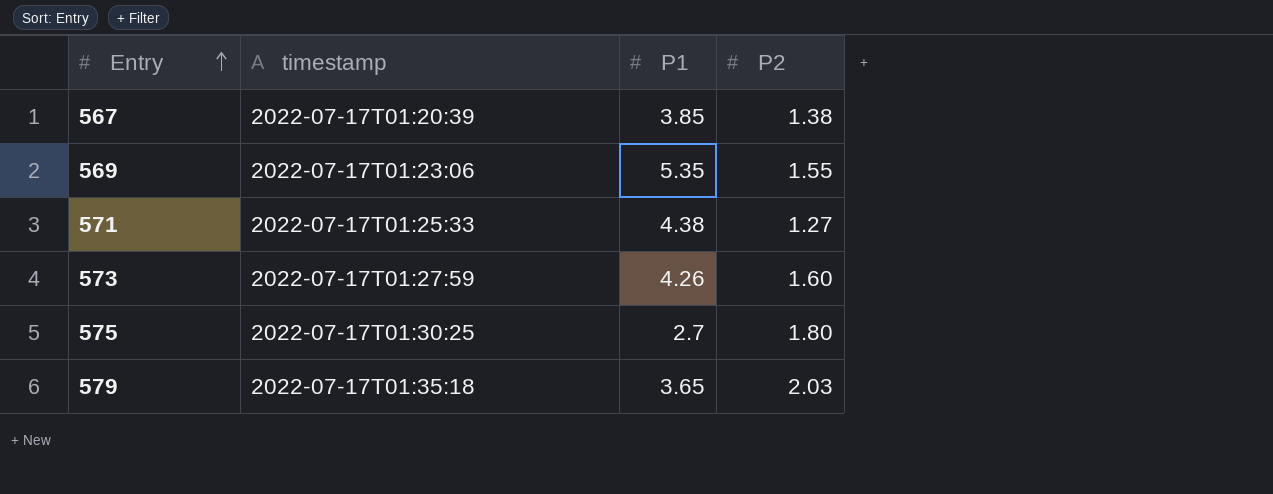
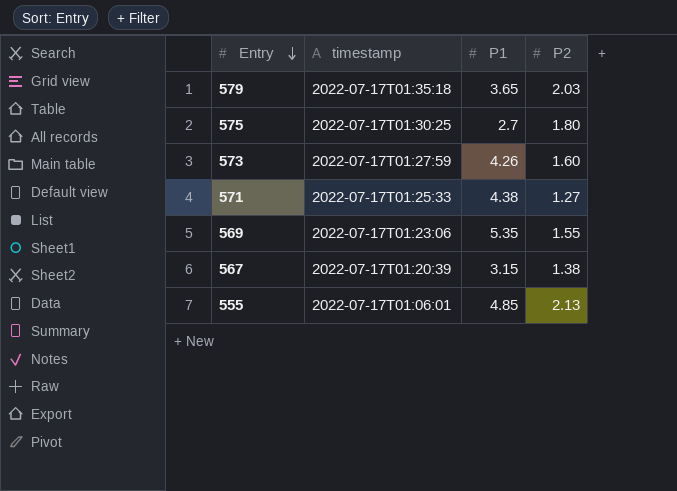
row order: Entry ascending -> Entry descending
567 | P1: 3.85 -> 3.15
row 555: none -> 2022-07-17T01:06:01 | 4.85 | 2.13

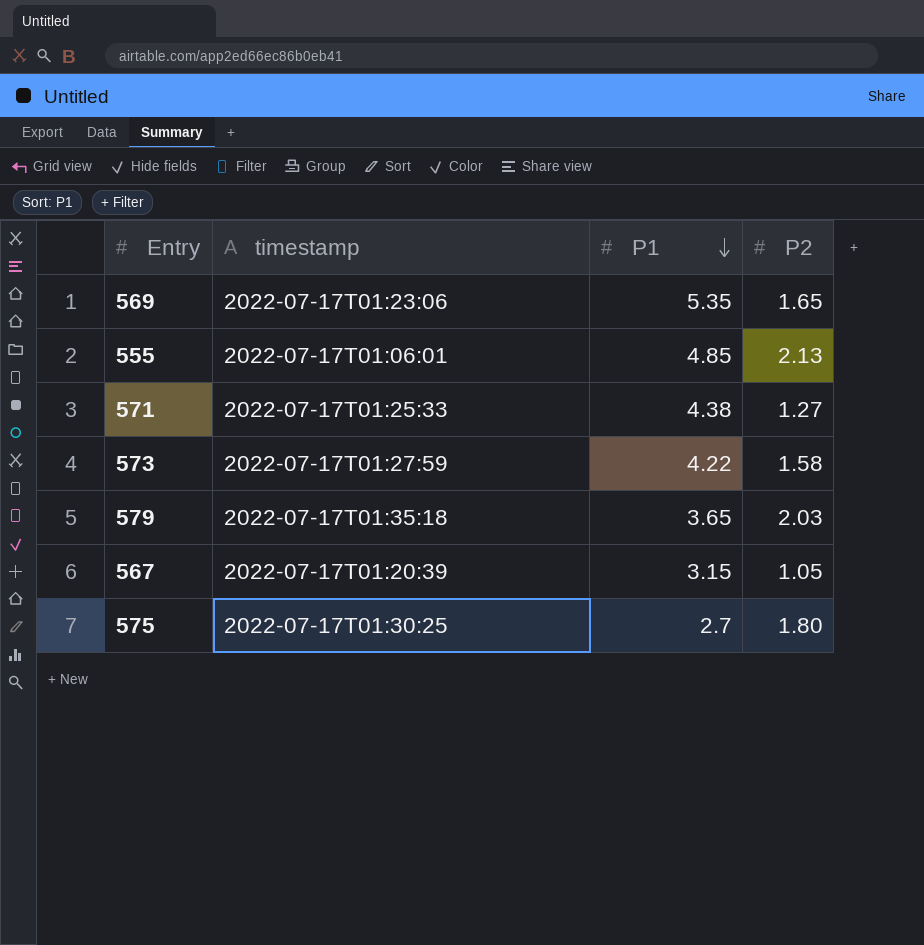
row order: Entry descending -> P1 descending
569 | P2: 1.55 -> 1.65
573 | P1: 4.26 -> 4.22
573 | P2: 1.60 -> 1.58
567 | P2: 1.38 -> 1.05

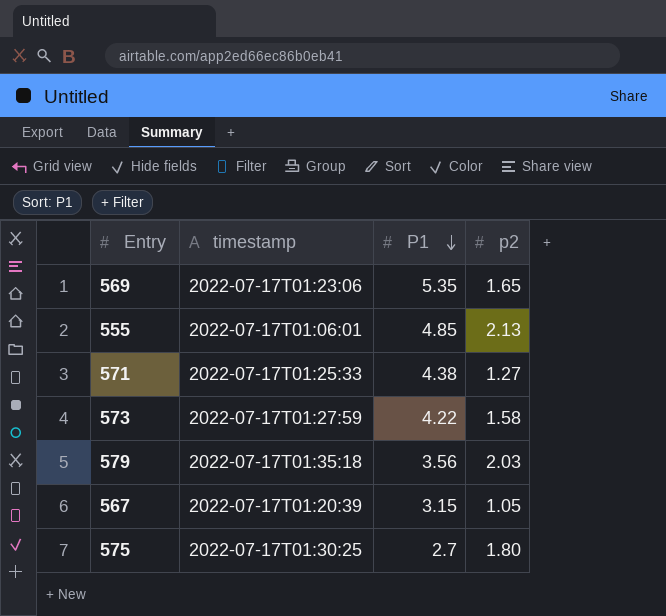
column name: P2 -> p2
579 | P1: 3.65 -> 3.56

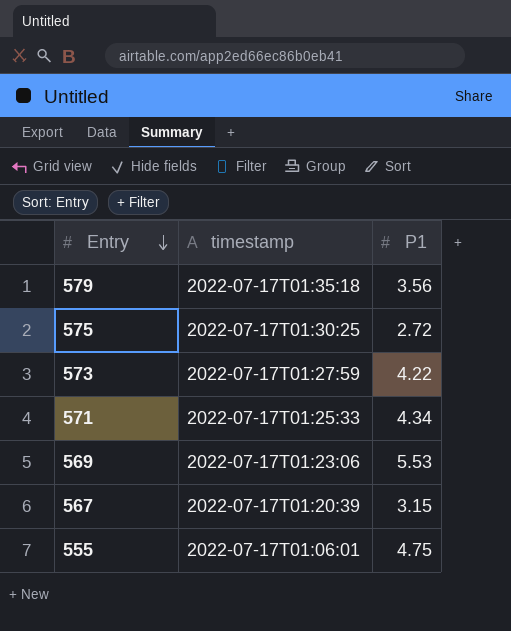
row order: P1 descending -> Entry descending
column p2 | position: 4 -> none
575 | P1: 2.7 -> 2.72
571 | P1: 4.38 -> 4.34
569 | P1: 5.35 -> 5.53
555 | P1: 4.85 -> 4.75

